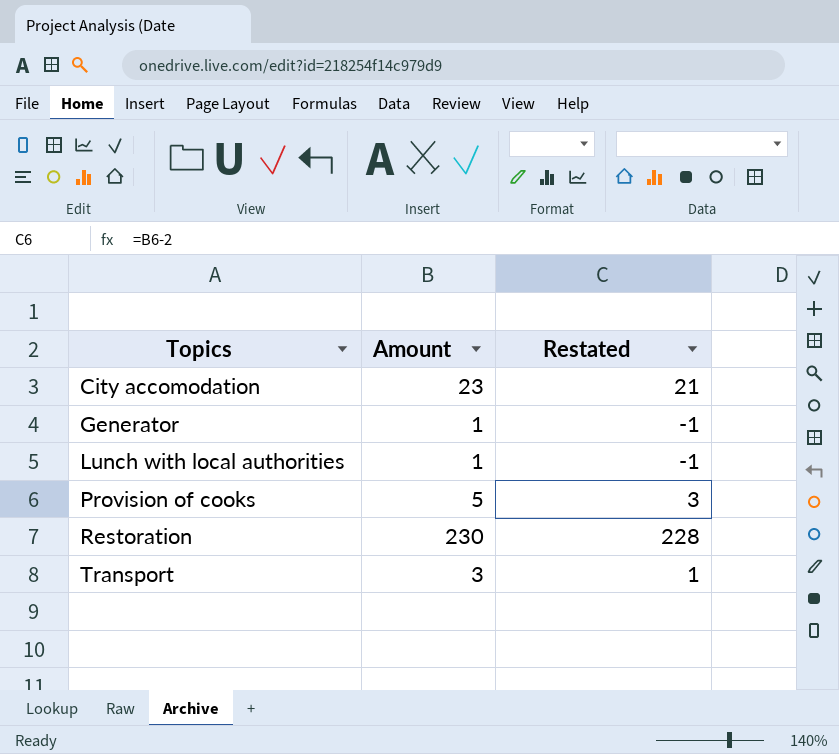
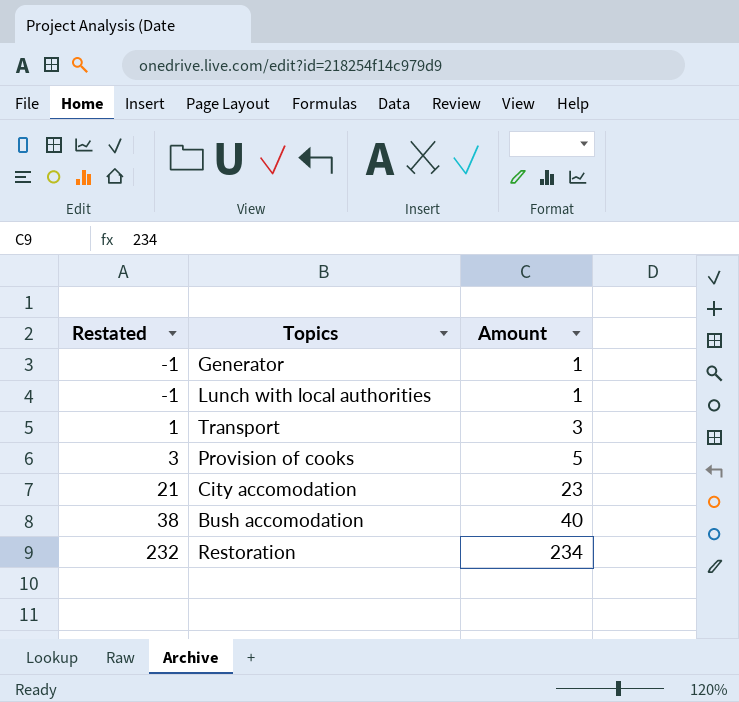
row order: Topics ascending -> Restated ascending
column Restated | position: 3 -> 1
row Bush accomodation: none -> 38 | 40
Restoration | Restated: 228 -> 232
Restoration | Amount: 230 -> 234

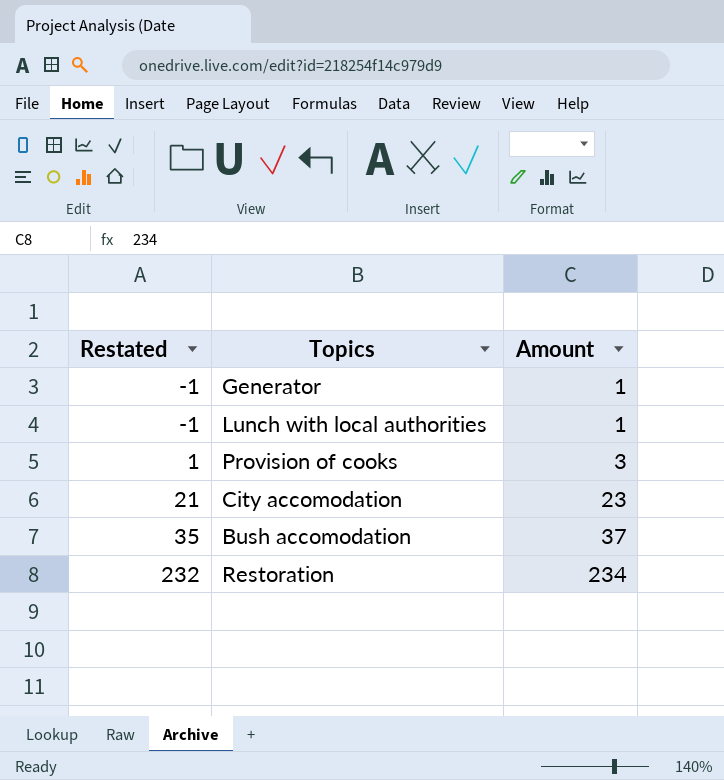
row Transport: 1 | 3 -> none
Provision of cooks | Restated: 3 -> 1
Provision of cooks | Amount: 5 -> 3
Bush accomodation | Restated: 38 -> 35
Bush accomodation | Amount: 40 -> 37

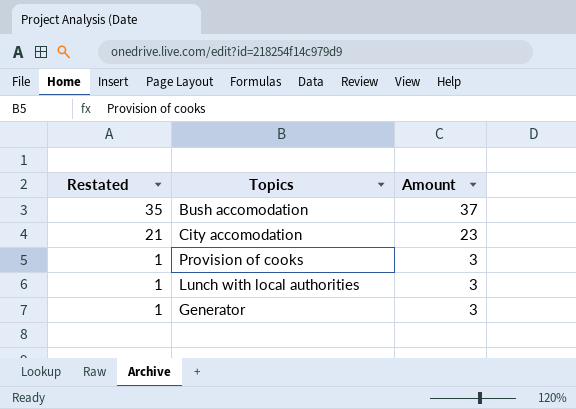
row order: Restated ascending -> Restated descending
row Restoration: 232 | 234 -> none
Lunch with local authorities | Restated: -1 -> 1
Lunch with local authorities | Amount: 1 -> 3
Generator | Restated: -1 -> 1
Generator | Amount: 1 -> 3

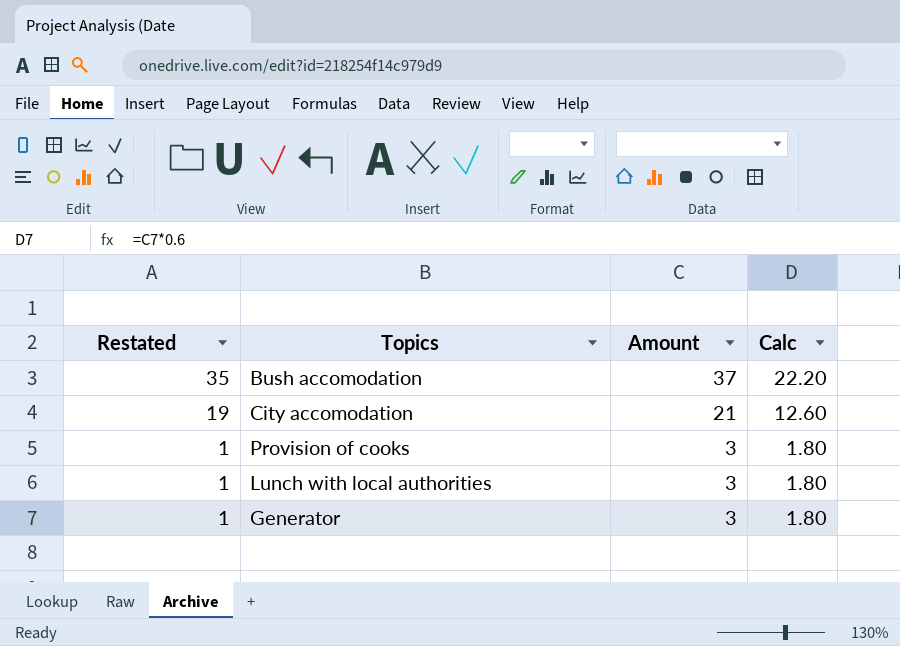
column Calc | formula: none -> [Amount] * 0.6
City accomodation | Restated: 21 -> 19
City accomodation | Amount: 23 -> 21

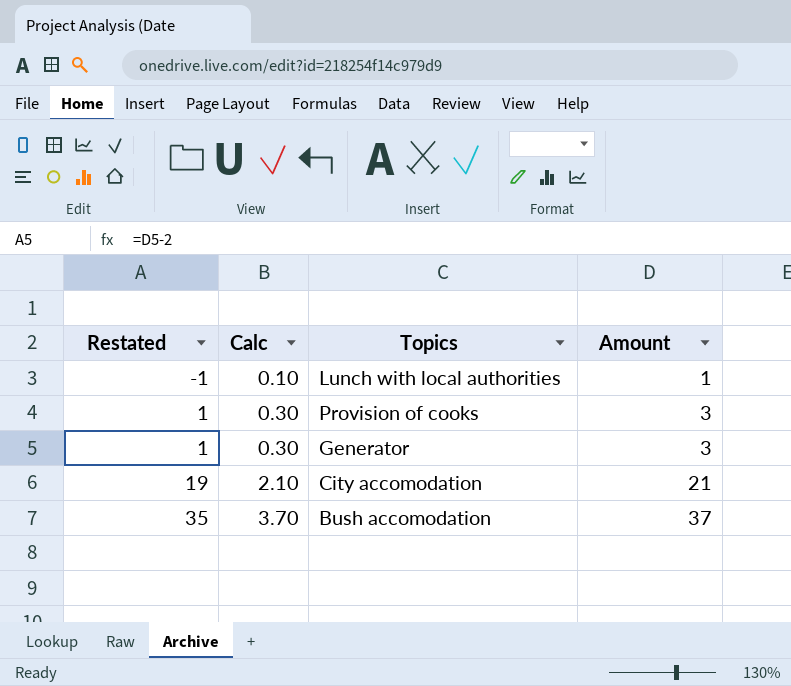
row order: Restated descending -> Restated ascending
column Calc | formula: [Amount] * 0.6 -> [Amount] * 0.1
column Calc | position: 4 -> 2
Lunch with local authorities | Restated: 1 -> -1
Lunch with local authorities | Amount: 3 -> 1

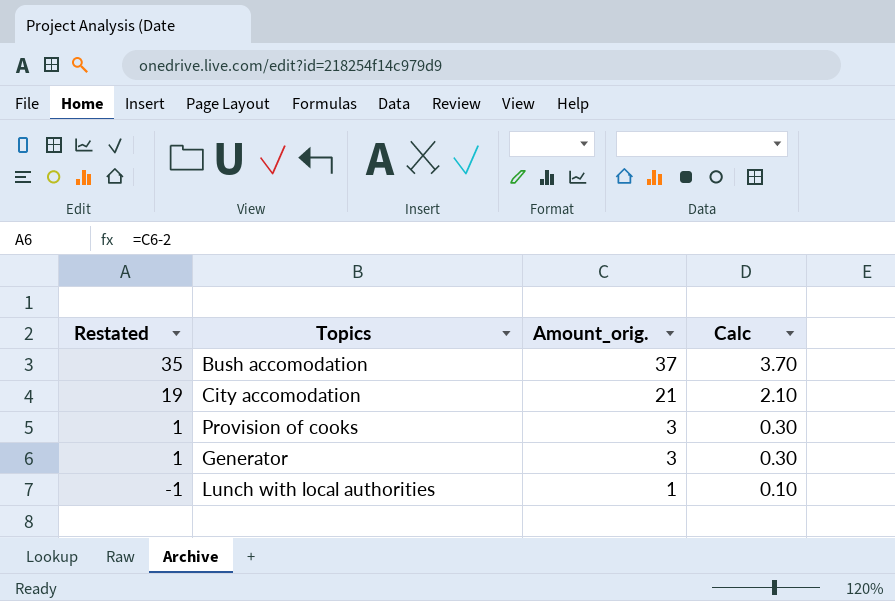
row order: Restated ascending -> Restated descending
column name: Amount -> Amount_orig.
column Calc | position: 2 -> 4

